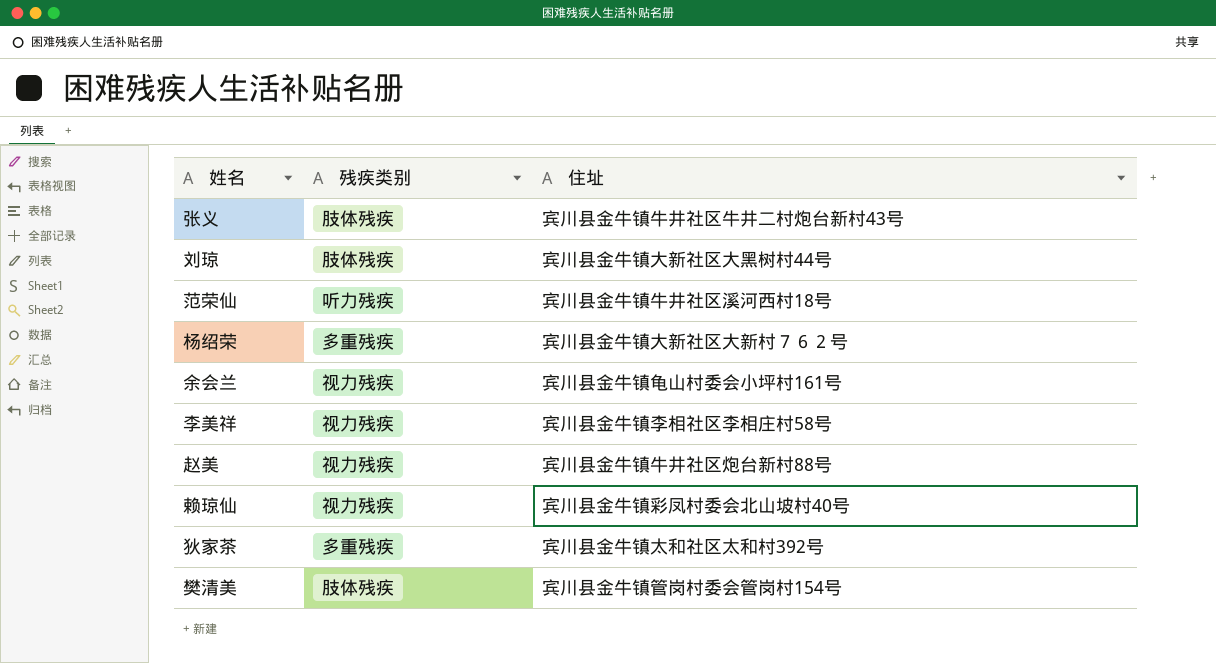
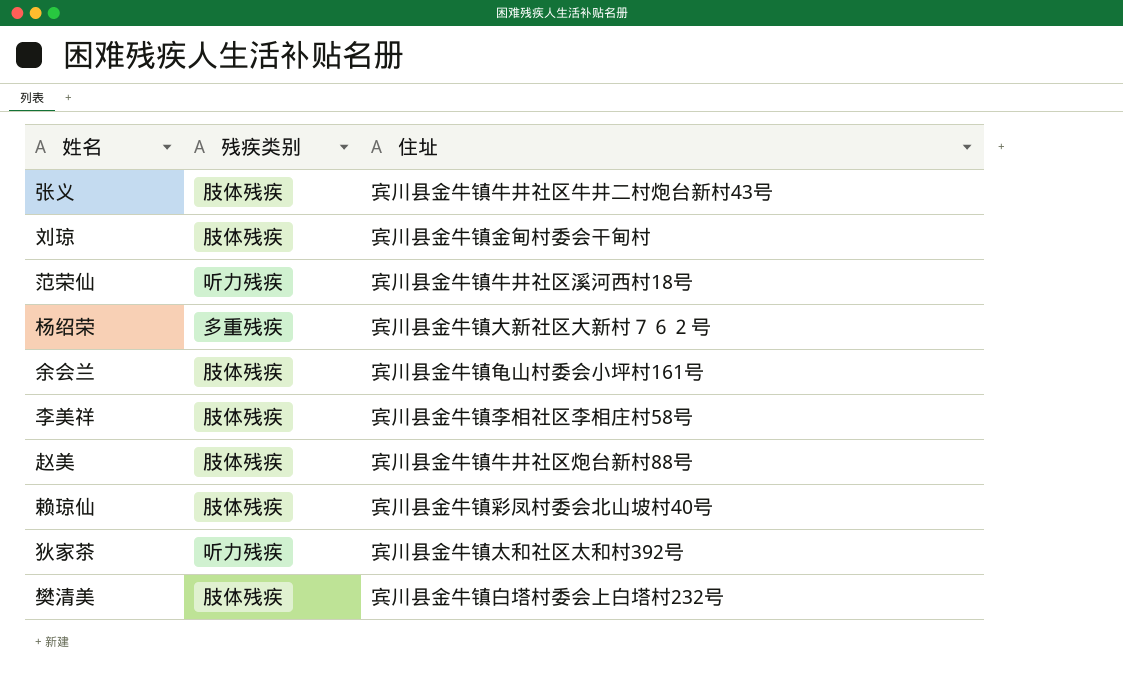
刘琼 | 住址: 宾川县金牛镇大新社区大黑树村44号 -> 宾川县金牛镇金甸村委会干甸村
余会兰 | 残疾类别: 视力残疾 -> 肢体残疾
李美祥 | 残疾类别: 视力残疾 -> 肢体残疾
赵美 | 残疾类别: 视力残疾 -> 肢体残疾
赖琼仙 | 残疾类别: 视力残疾 -> 肢体残疾
狄家茶 | 残疾类别: 多重残疾 -> 听力残疾
樊清美 | 住址: 宾川县金牛镇管岗村委会管岗村154号 -> 宾川县金牛镇白塔村委会上白塔村232号

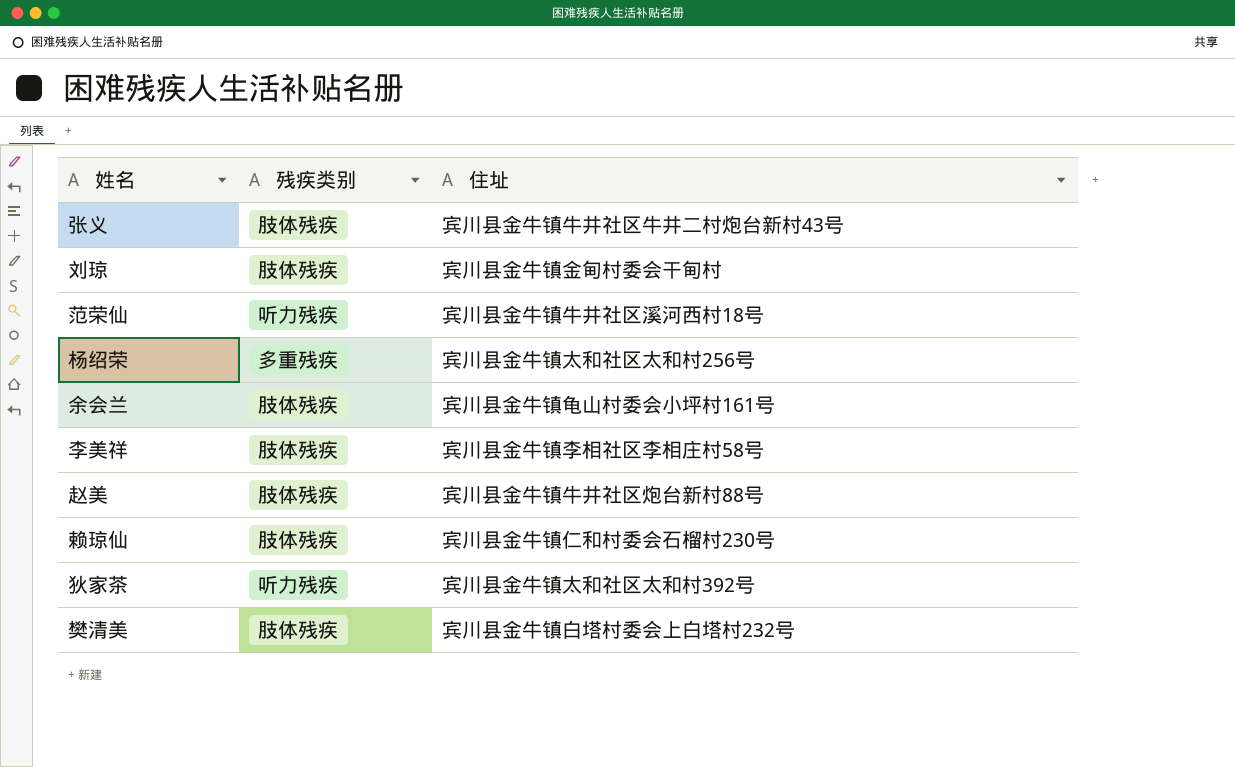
杨绍荣 | 住址: 宾川县金牛镇大新社区大新村７６２号 -> 宾川县金牛镇太和社区太和村256号
赖琼仙 | 住址: 宾川县金牛镇彩凤村委会北山坡村40号 -> 宾川县金牛镇仁和村委会石榴村230号

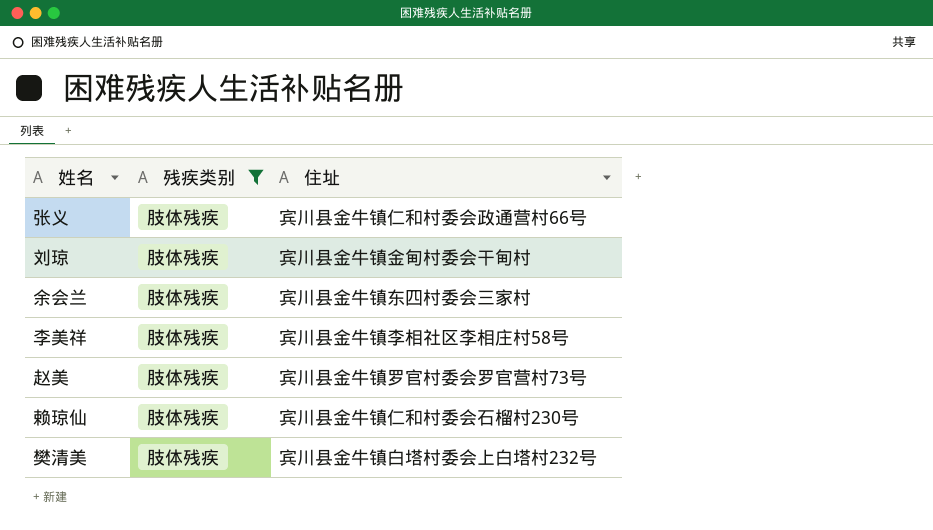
filter: none -> 残疾类别 = 肢体残疾
张义 | 住址: 宾川县金牛镇牛井社区牛井二村炮台新村43号 -> 宾川县金牛镇仁和村委会政通营村66号
余会兰 | 住址: 宾川县金牛镇龟山村委会小坪村161号 -> 宾川县金牛镇东四村委会三家村
赵美 | 住址: 宾川县金牛镇牛井社区炮台新村88号 -> 宾川县金牛镇罗官村委会罗官营村73号

